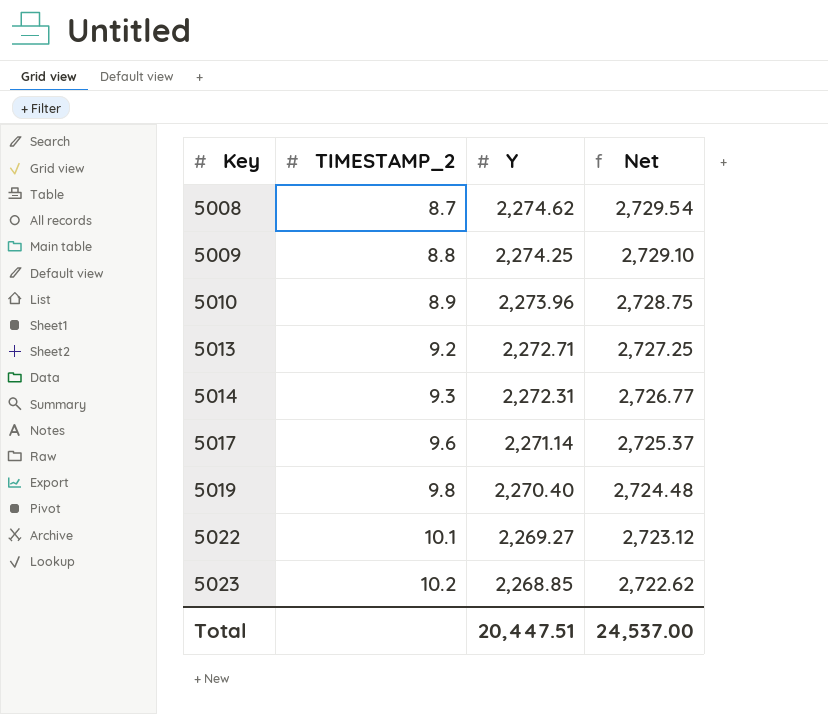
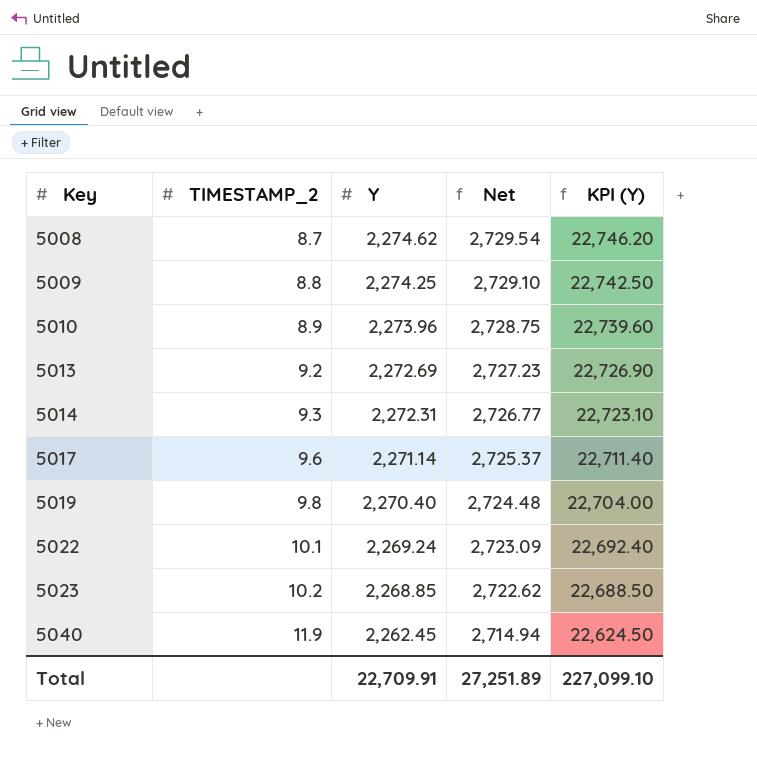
column KPI (Y) | formula: none -> [Y] * 10
5013 | Y: 2,272.71 -> 2,272.69
5013 | Net: 2,727.25 -> 2,727.23
5022 | Y: 2,269.27 -> 2,269.24
5022 | Net: 2,723.12 -> 2,723.09
row 5040: none -> 11.9 | 2,262.45 | 2,714.94 | 22,624.50
Total | Y: 20,447.51 -> 22,709.91
Total | Net: 24,537.00 -> 27,251.89

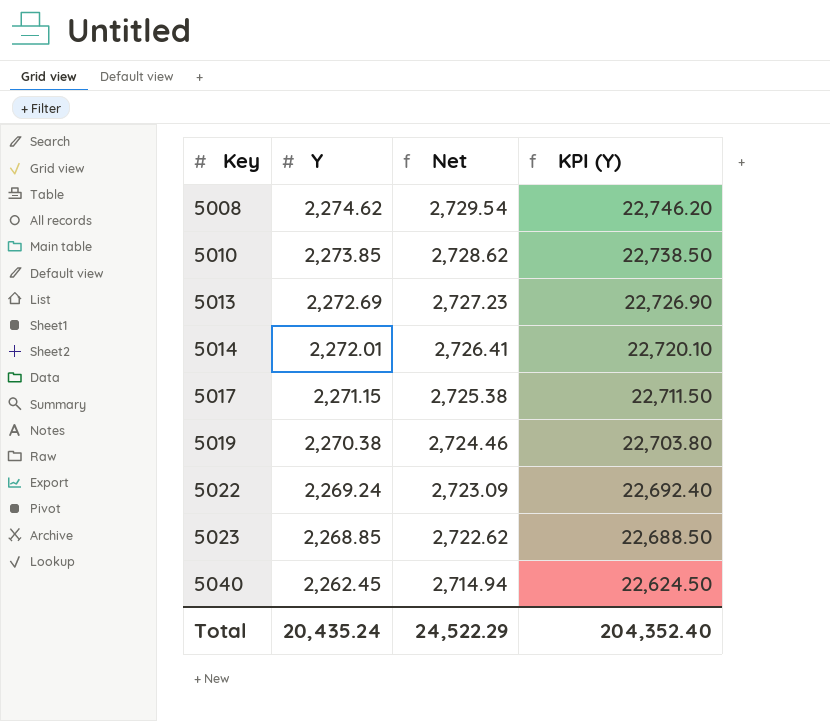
column TIMESTAMP_2 | position: 2 -> none
row 5009: 8.8 | 2,274.25 | 2,729.10 | 22,742.50 -> none
5010 | Y: 2,273.96 -> 2,273.85
5010 | Net: 2,728.75 -> 2,728.62
5010 | KPI (Y): 22,739.60 -> 22,738.50
5014 | Y: 2,272.31 -> 2,272.01
5014 | Net: 2,726.77 -> 2,726.41
5014 | KPI (Y): 22,723.10 -> 22,720.10
5017 | Y: 2,271.14 -> 2,271.15
5017 | Net: 2,725.37 -> 2,725.38
5017 | KPI (Y): 22,711.40 -> 22,711.50
5019 | Y: 2,270.40 -> 2,270.38
5019 | Net: 2,724.48 -> 2,724.46
5019 | KPI (Y): 22,704.00 -> 22,703.80
Total | Y: 22,709.91 -> 20,435.24
Total | Net: 27,251.89 -> 24,522.29
Total | KPI (Y): 227,099.10 -> 204,352.40

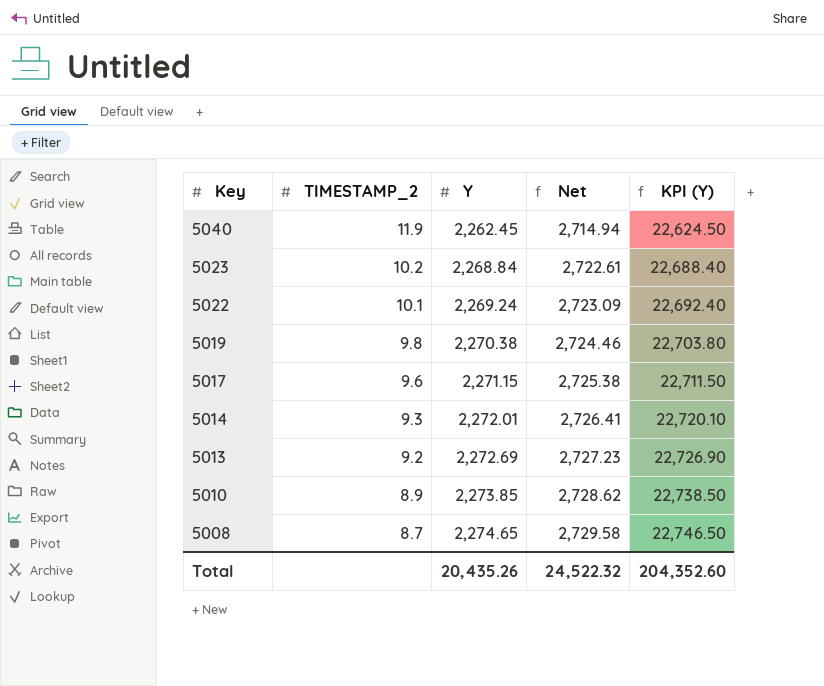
row order: Key ascending -> Key descending
column TIMESTAMP_2 | position: none -> 2
5023 | Y: 2,268.85 -> 2,268.84
5023 | Net: 2,722.62 -> 2,722.61
5023 | KPI (Y): 22,688.50 -> 22,688.40
5008 | Y: 2,274.62 -> 2,274.65
5008 | Net: 2,729.54 -> 2,729.58
5008 | KPI (Y): 22,746.20 -> 22,746.50
Total | Y: 20,435.24 -> 20,435.26
Total | Net: 24,522.29 -> 24,522.32
Total | KPI (Y): 204,352.40 -> 204,352.60

